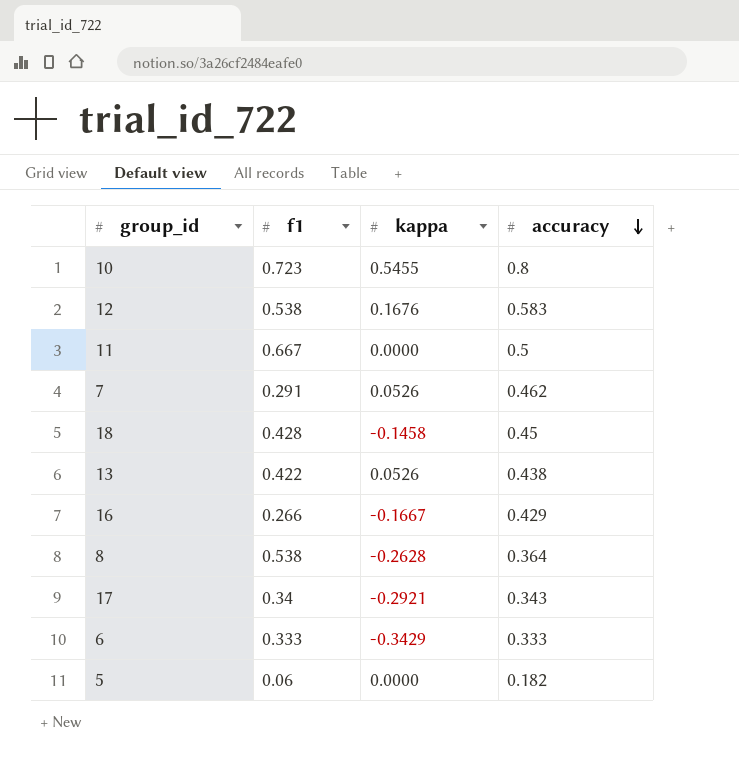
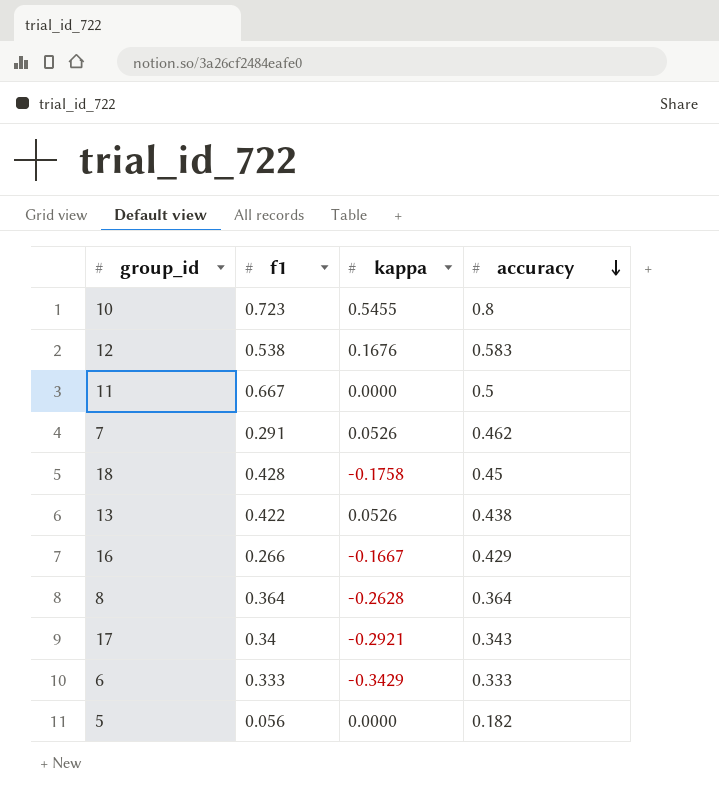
18 | kappa: -0.1458 -> -0.1758
8 | f1: 0.538 -> 0.364
5 | f1: 0.06 -> 0.056

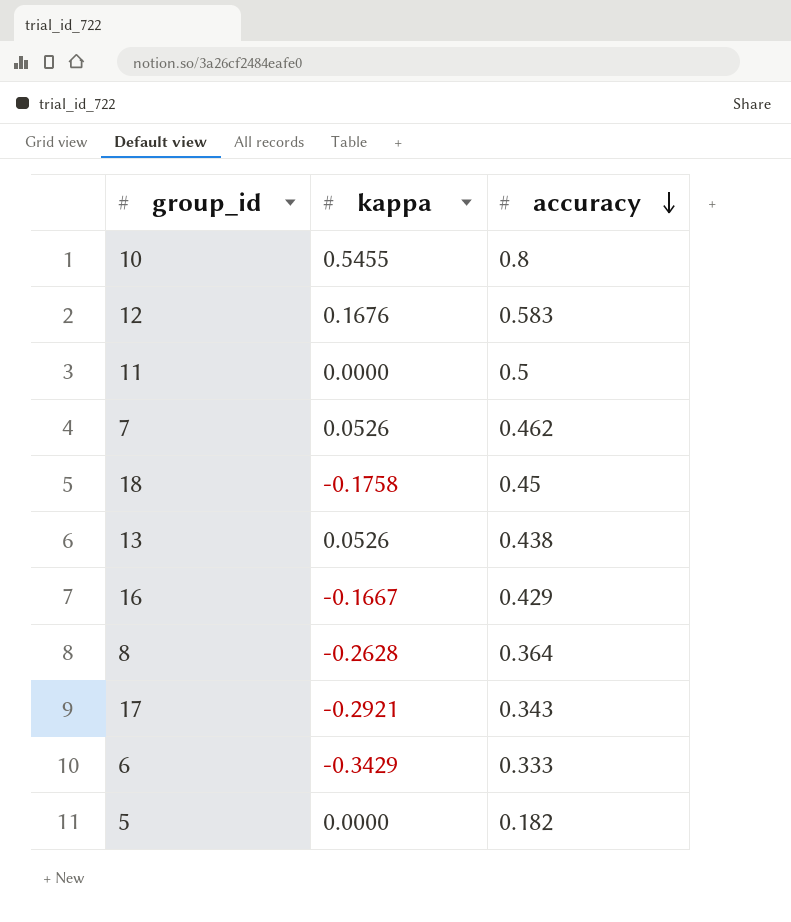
column f1 | position: 2 -> none

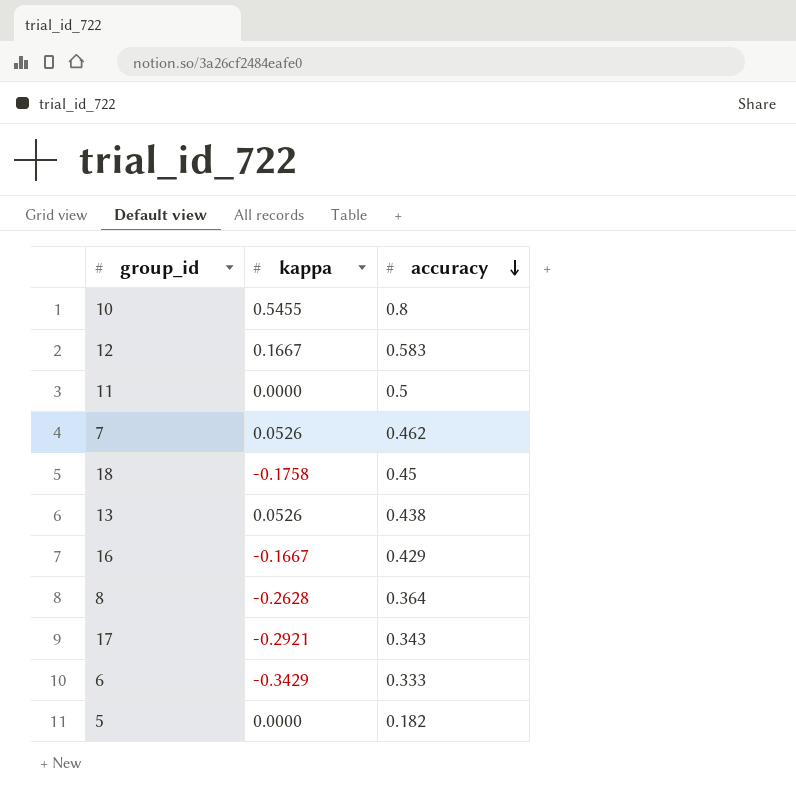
12 | kappa: 0.1676 -> 0.1667

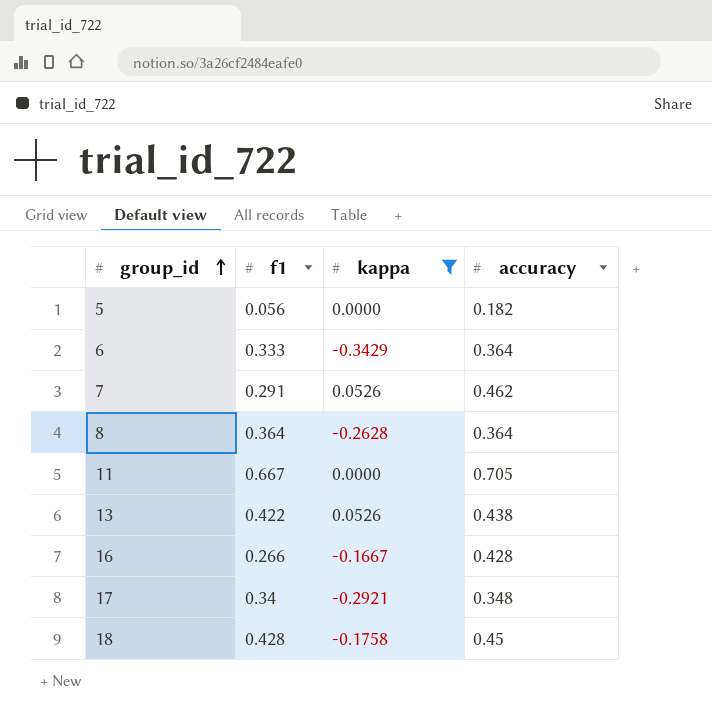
filter: none -> kappa <= 0.0526
row order: accuracy descending -> group_id ascending
column f1 | position: none -> 2
6 | accuracy: 0.333 -> 0.364
11 | accuracy: 0.5 -> 0.705
16 | accuracy: 0.429 -> 0.428
17 | accuracy: 0.343 -> 0.348

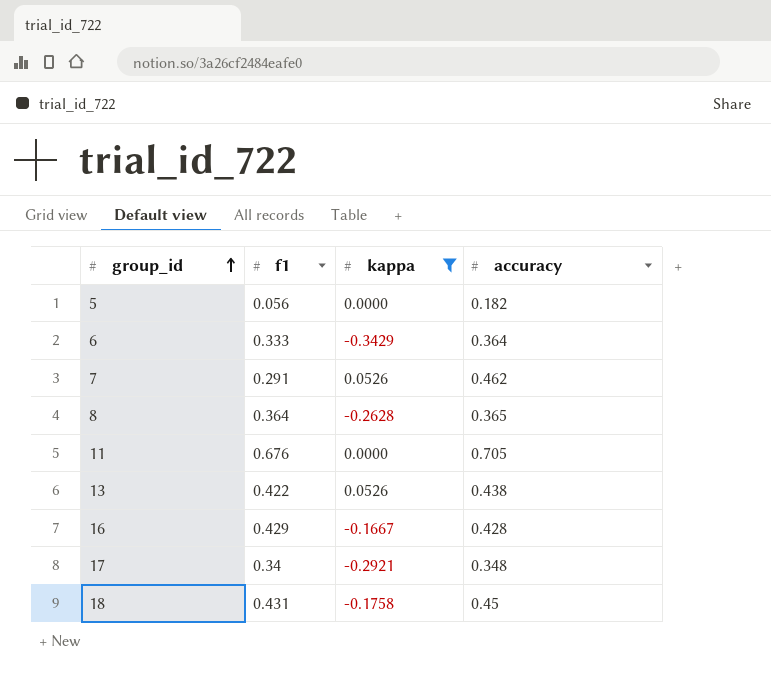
8 | accuracy: 0.364 -> 0.365
11 | f1: 0.667 -> 0.676
16 | f1: 0.266 -> 0.429
18 | f1: 0.428 -> 0.431

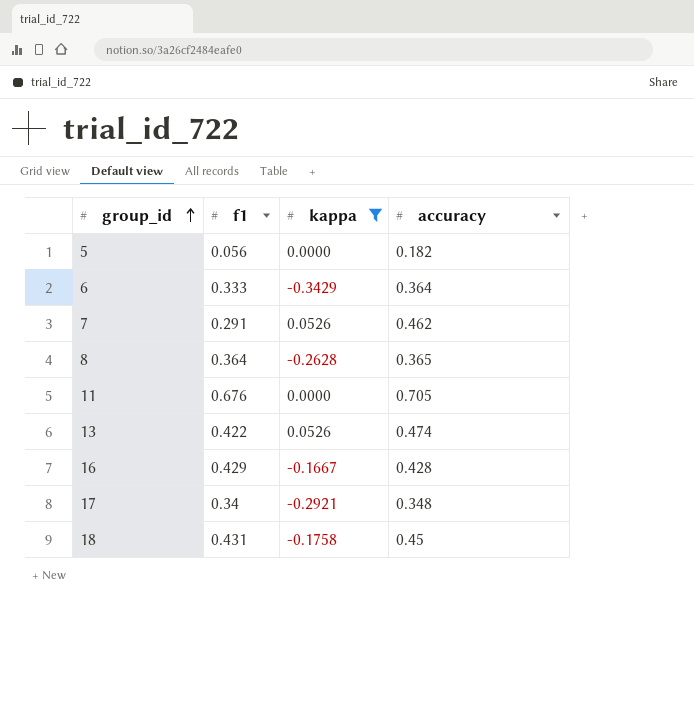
13 | accuracy: 0.438 -> 0.474

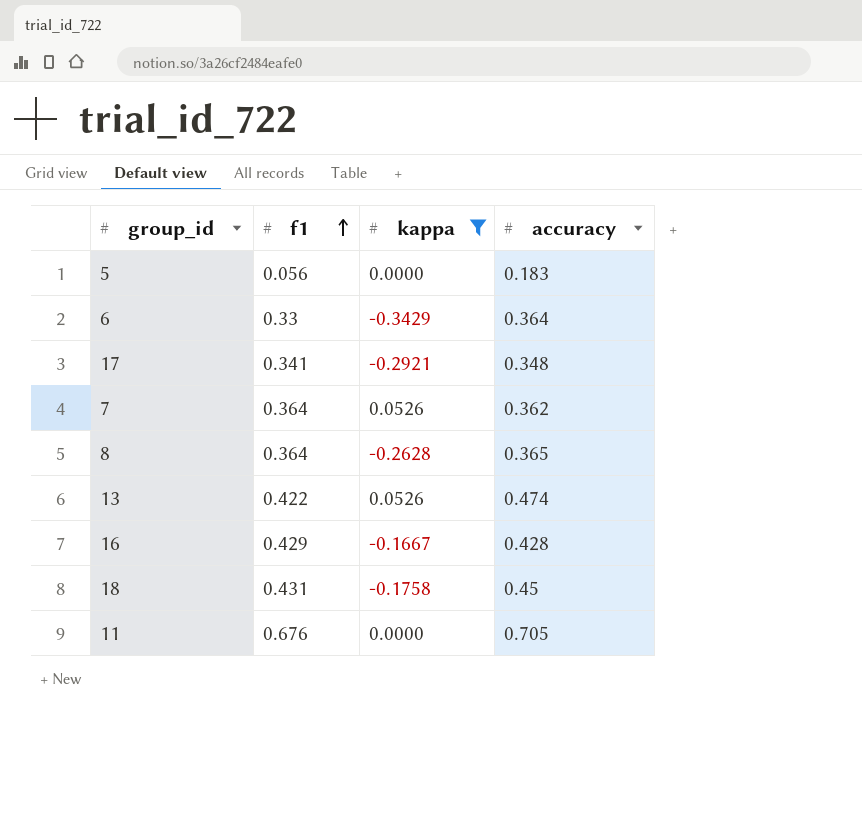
row order: group_id ascending -> f1 ascending
5 | accuracy: 0.182 -> 0.183
6 | f1: 0.333 -> 0.33
17 | f1: 0.34 -> 0.341
7 | f1: 0.291 -> 0.364
7 | accuracy: 0.462 -> 0.362

